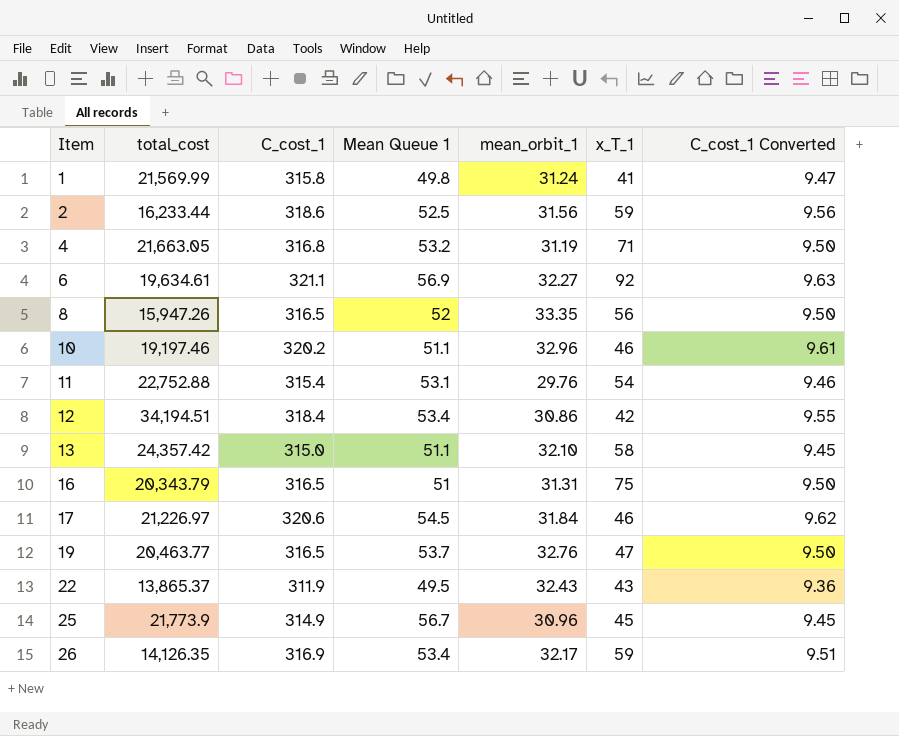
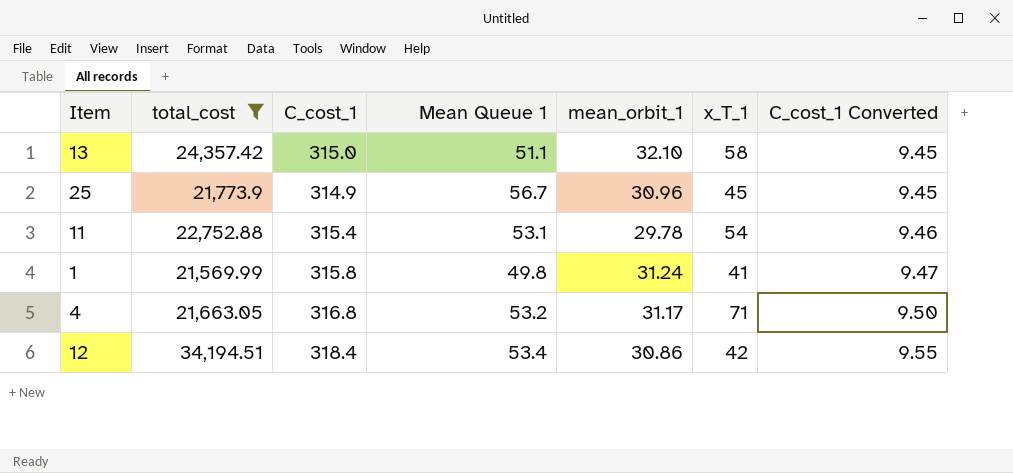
filter: none -> total_cost >= 21,569.99
row order: Item ascending -> C_cost_1 Converted ascending
11 | mean_orbit_1: 29.76 -> 29.78
4 | mean_orbit_1: 31.19 -> 31.17

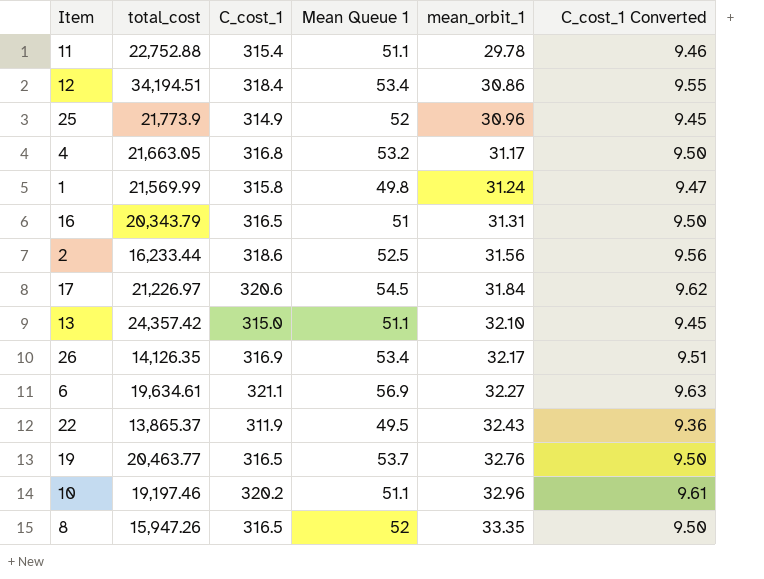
filter: total_cost >= 21,569.99 -> none
row order: C_cost_1 Converted ascending -> mean_orbit_1 ascending
column x_T_1 | position: 6 -> none
11 | Mean Queue 1: 53.1 -> 51.1
25 | Mean Queue 1: 56.7 -> 52

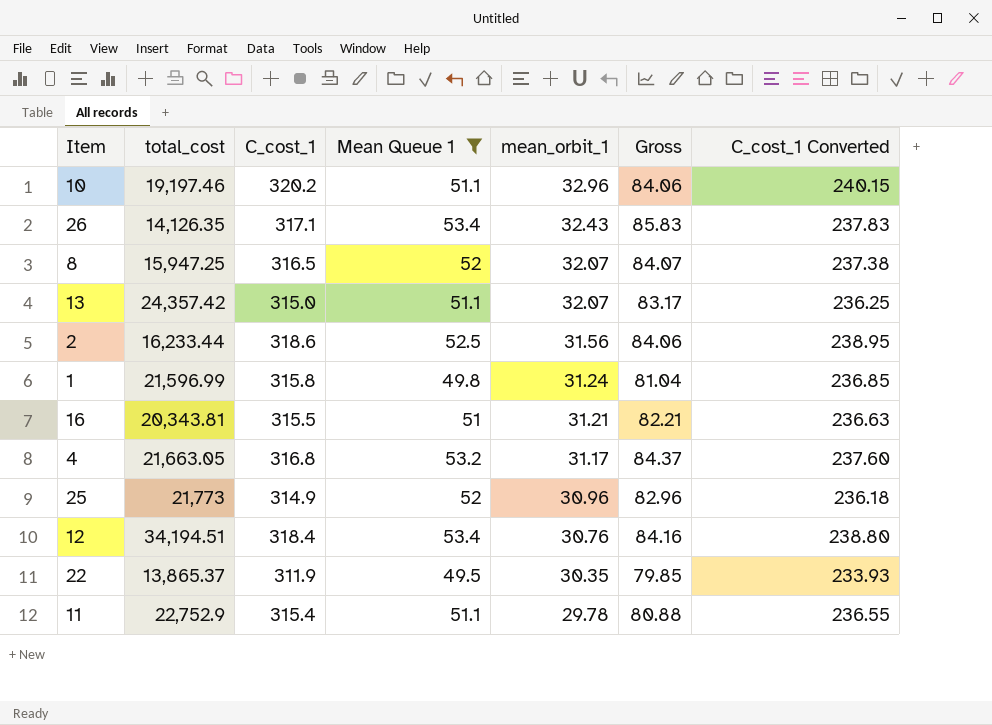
filter: none -> Mean Queue 1 <= 53.4
row order: mean_orbit_1 ascending -> mean_orbit_1 descending
column Gross | formula: none -> [Mean Queue 1] + [mean_orbit_1]
column C_cost_1 Converted | formula: [C_cost_1] * 0.03 -> [C_cost_1] * 0.75
26 | C_cost_1: 316.9 -> 317.1
26 | mean_orbit_1: 32.17 -> 32.43
8 | total_cost: 15,947.26 -> 15,947.25
8 | mean_orbit_1: 33.35 -> 32.07
13 | mean_orbit_1: 32.10 -> 32.07
1 | total_cost: 21,569.99 -> 21,596.99
16 | total_cost: 20,343.79 -> 20,343.81
16 | C_cost_1: 316.5 -> 315.5
16 | mean_orbit_1: 31.31 -> 31.21
25 | total_cost: 21,773.9 -> 21,773
12 | mean_orbit_1: 30.86 -> 30.76
22 | mean_orbit_1: 32.43 -> 30.35
11 | total_cost: 22,752.88 -> 22,752.9

